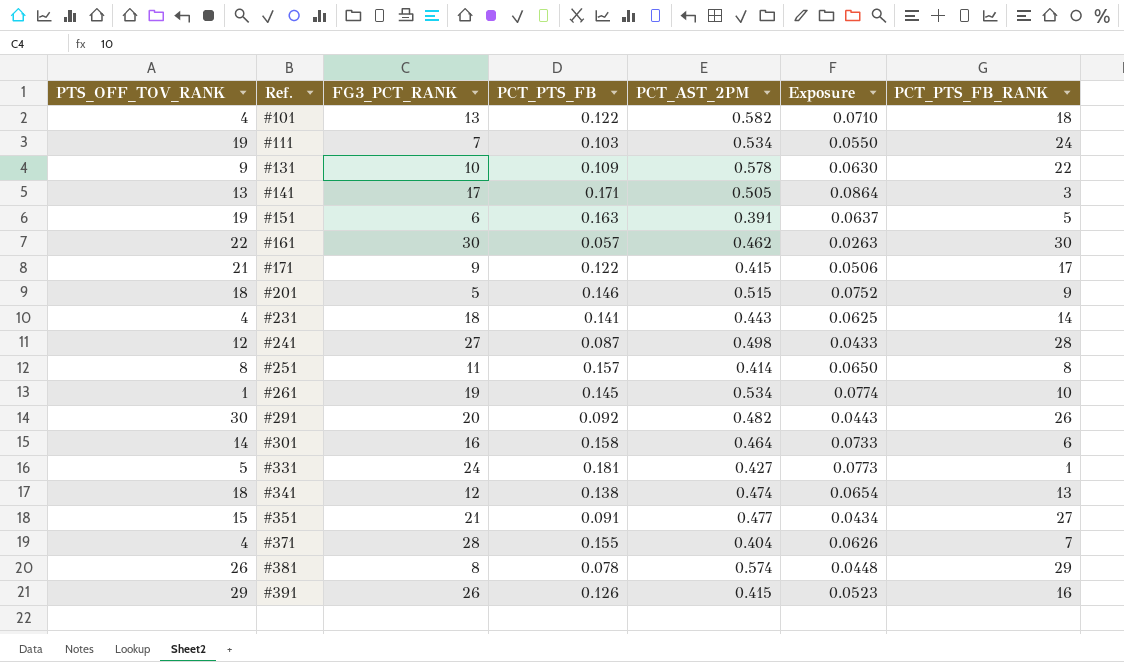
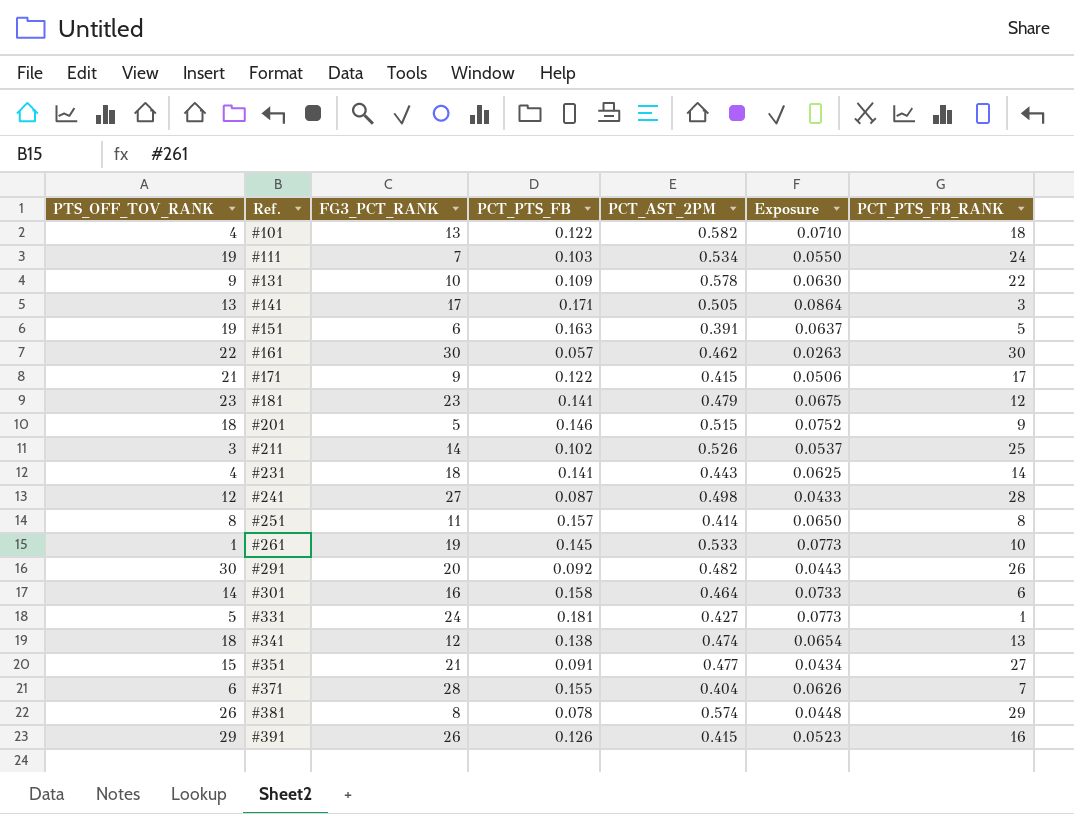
row #181: none -> 23 | 23 | 0.141 | 0.479 | 0.0675 | 12
row #211: none -> 3 | 14 | 0.102 | 0.526 | 0.0537 | 25
#261 | PCT_AST_2PM: 0.534 -> 0.533
#261 | Exposure: 0.0774 -> 0.0773
#371 | PTS_OFF_TOV_RANK: 4 -> 6

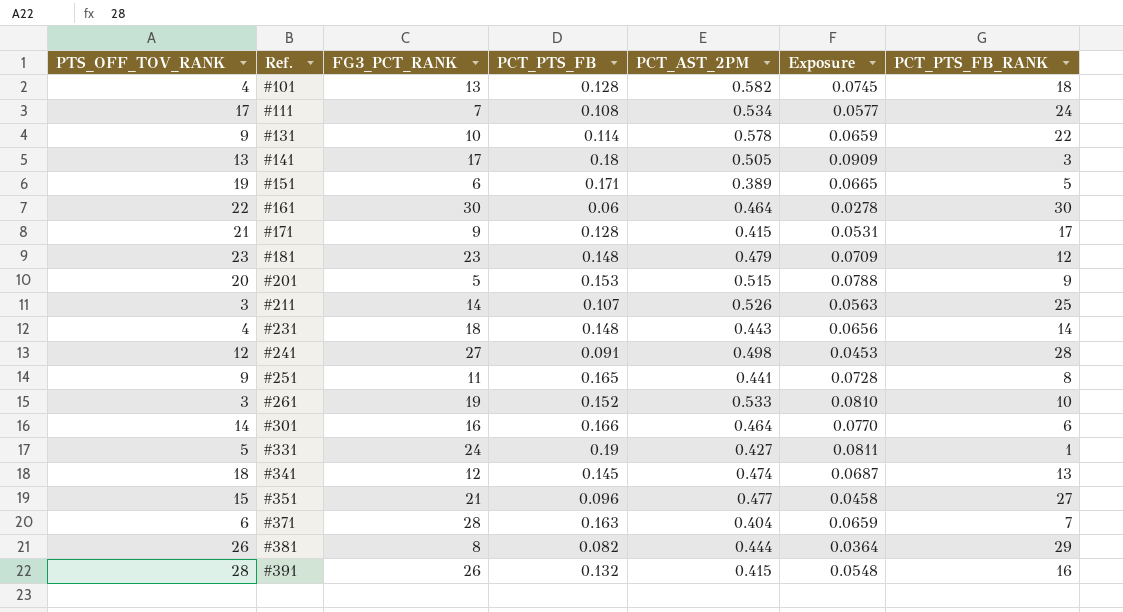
row #291: 30 | 20 | 0.092 | 0.482 | 0.0443 | 26 -> none
#101 | PCT_PTS_FB: 0.122 -> 0.128
#101 | Exposure: 0.0710 -> 0.0745
#111 | PTS_OFF_TOV_RANK: 19 -> 17
#111 | PCT_PTS_FB: 0.103 -> 0.108
#111 | Exposure: 0.0550 -> 0.0577
#131 | PCT_PTS_FB: 0.109 -> 0.114
#131 | Exposure: 0.0630 -> 0.0659
#141 | PCT_PTS_FB: 0.171 -> 0.18
#141 | Exposure: 0.0864 -> 0.0909
#151 | PCT_PTS_FB: 0.163 -> 0.171
#151 | PCT_AST_2PM: 0.391 -> 0.389
#151 | Exposure: 0.0637 -> 0.0665
#161 | PCT_PTS_FB: 0.057 -> 0.06
#161 | PCT_AST_2PM: 0.462 -> 0.464
#161 | Exposure: 0.0263 -> 0.0278
#171 | PCT_PTS_FB: 0.122 -> 0.128
#171 | Exposure: 0.0506 -> 0.0531
#181 | PCT_PTS_FB: 0.141 -> 0.148
#181 | Exposure: 0.0675 -> 0.0709
#201 | PTS_OFF_TOV_RANK: 18 -> 20
#201 | PCT_PTS_FB: 0.146 -> 0.153
#201 | Exposure: 0.0752 -> 0.0788
#211 | PCT_PTS_FB: 0.102 -> 0.107
#211 | Exposure: 0.0537 -> 0.0563
#231 | PCT_PTS_FB: 0.141 -> 0.148
#231 | Exposure: 0.0625 -> 0.0656
#241 | PCT_PTS_FB: 0.087 -> 0.091
#241 | Exposure: 0.0433 -> 0.0453
#251 | PTS_OFF_TOV_RANK: 8 -> 9
#251 | PCT_PTS_FB: 0.157 -> 0.165
#251 | PCT_AST_2PM: 0.414 -> 0.441
#251 | Exposure: 0.0650 -> 0.0728
#261 | PTS_OFF_TOV_RANK: 1 -> 3
#261 | PCT_PTS_FB: 0.145 -> 0.152
#261 | Exposure: 0.0773 -> 0.0810
#301 | PCT_PTS_FB: 0.158 -> 0.166
#301 | Exposure: 0.0733 -> 0.0770
#331 | PCT_PTS_FB: 0.181 -> 0.19
#331 | Exposure: 0.0773 -> 0.0811
#341 | PCT_PTS_FB: 0.138 -> 0.145
#341 | Exposure: 0.0654 -> 0.0687
#351 | PCT_PTS_FB: 0.091 -> 0.096
#351 | Exposure: 0.0434 -> 0.0458
#371 | PCT_PTS_FB: 0.155 -> 0.163
#371 | Exposure: 0.0626 -> 0.0659
#381 | PCT_PTS_FB: 0.078 -> 0.082
#381 | PCT_AST_2PM: 0.574 -> 0.444
#381 | Exposure: 0.0448 -> 0.0364
#391 | PTS_OFF_TOV_RANK: 29 -> 28
#391 | PCT_PTS_FB: 0.126 -> 0.132
#391 | Exposure: 0.0523 -> 0.0548

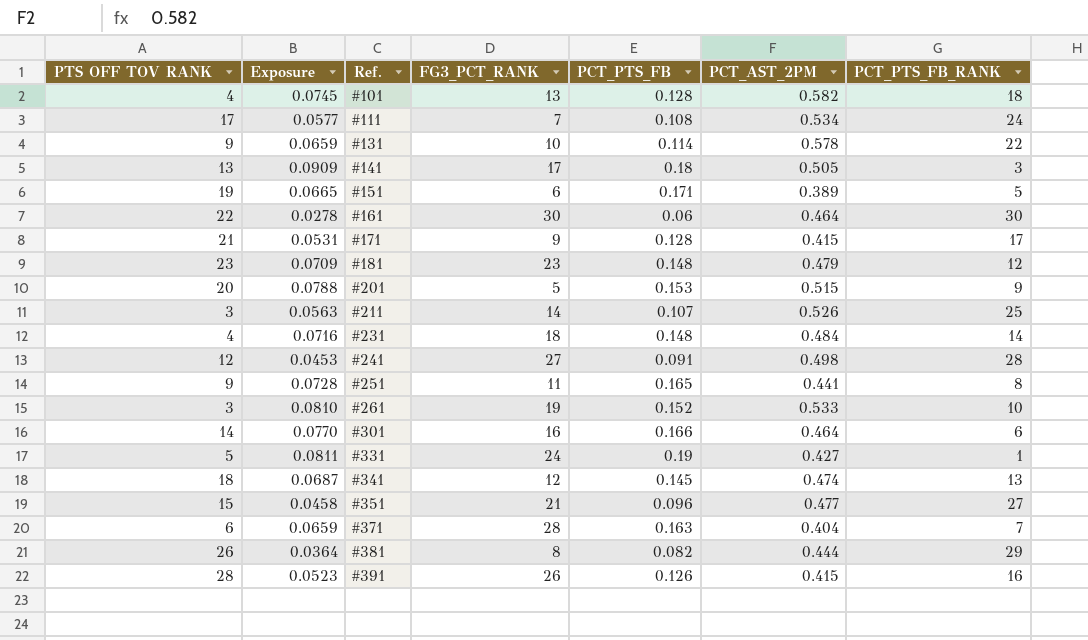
column name: PTS_OFF_TOV_RANK -> PTS OFF TOV RANK
column Exposure | position: 6 -> 2
#231 | Exposure: 0.0656 -> 0.0716
#231 | PCT_AST_2PM: 0.443 -> 0.484
#391 | Exposure: 0.0548 -> 0.0523
#391 | PCT_PTS_FB: 0.132 -> 0.126

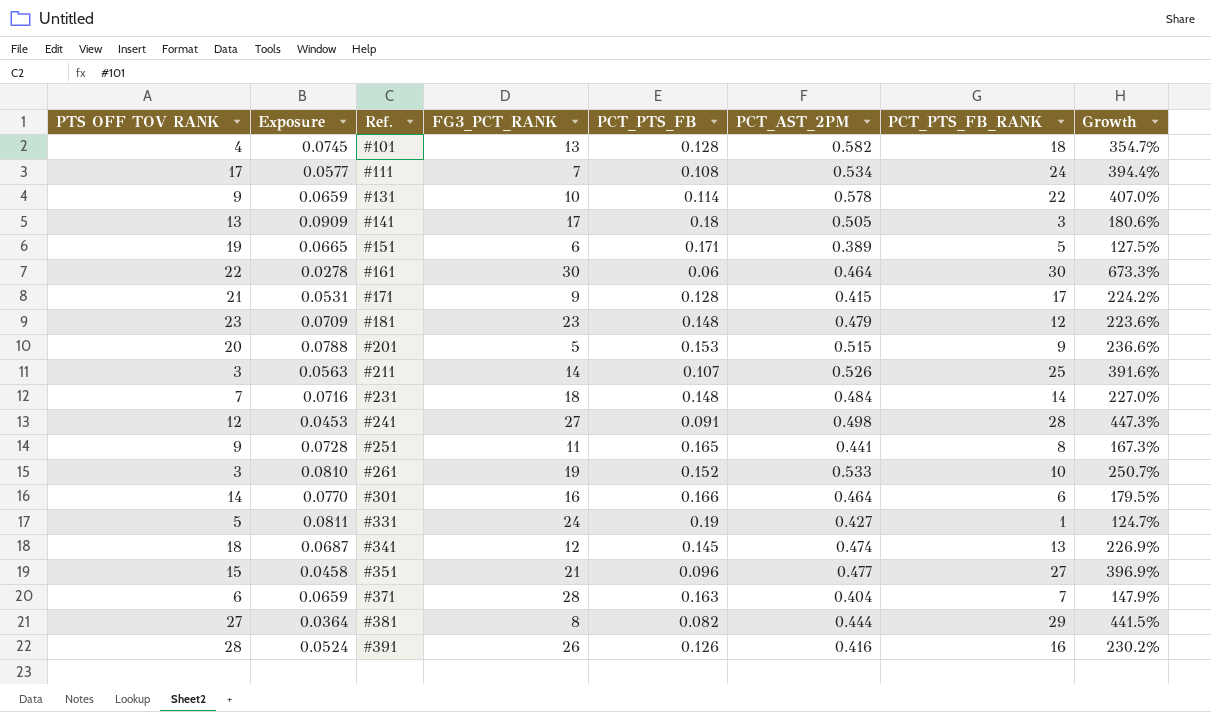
column Growth | formula: none -> ([PCT_AST_2PM] - [PCT_PTS_FB]) / [PCT_PTS_FB]
#231 | PTS OFF TOV RANK: 4 -> 7
#381 | PTS OFF TOV RANK: 26 -> 27
#391 | Exposure: 0.0523 -> 0.0524
#391 | PCT_AST_2PM: 0.415 -> 0.416

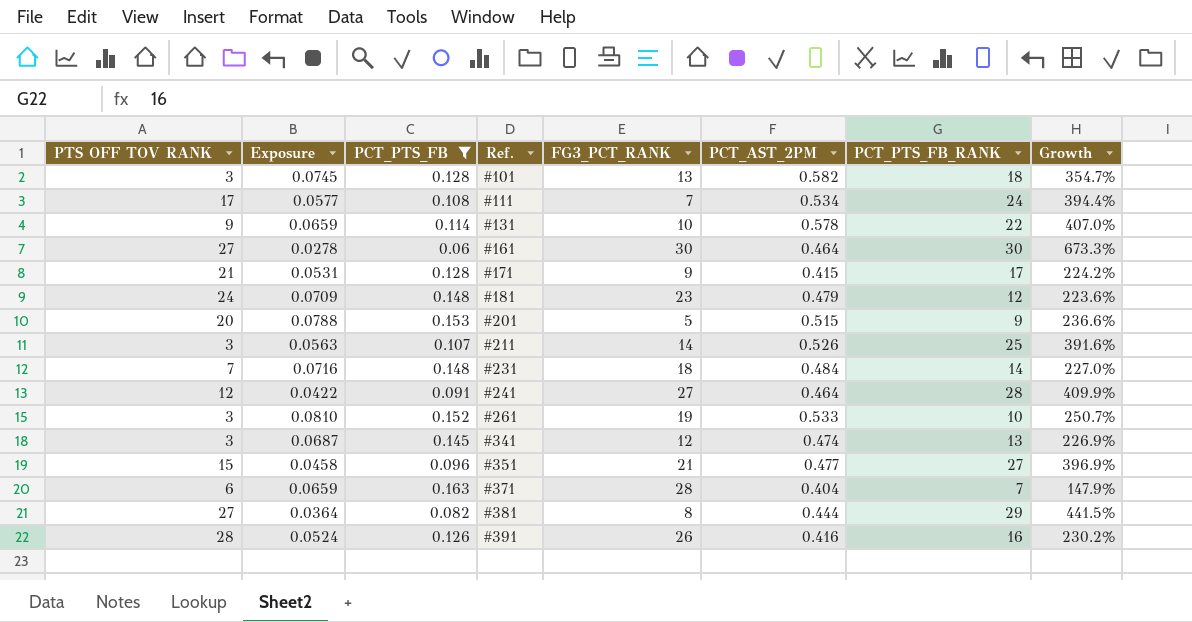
filter: none -> PCT_PTS_FB <= 0.163
column PCT_PTS_FB | position: 5 -> 3
#101 | PTS OFF TOV RANK: 4 -> 3
#161 | PTS OFF TOV RANK: 22 -> 27
#181 | PTS OFF TOV RANK: 23 -> 24
#241 | Exposure: 0.0453 -> 0.0422
#241 | PCT_AST_2PM: 0.498 -> 0.464
#241 | Growth: 447.3% -> 409.9%
#341 | PTS OFF TOV RANK: 18 -> 3

